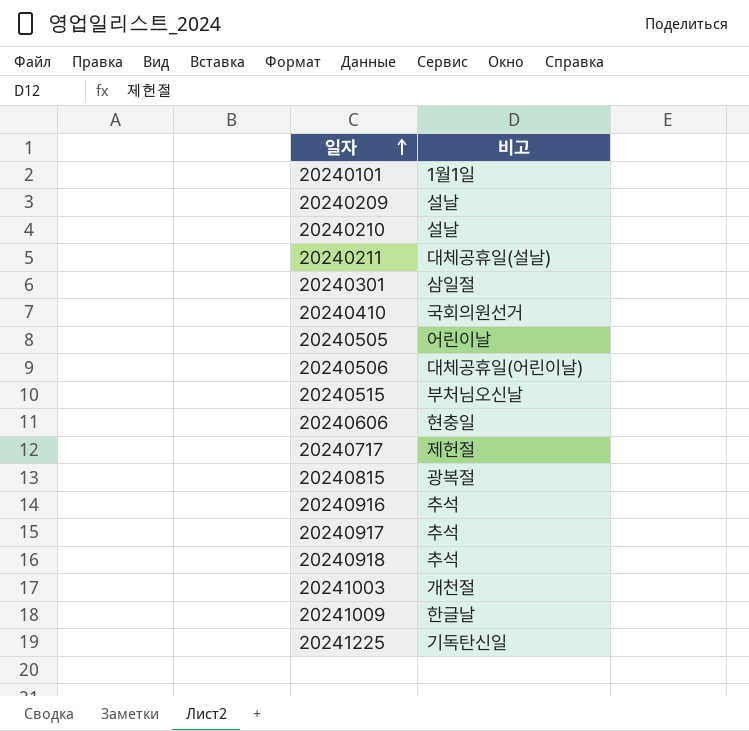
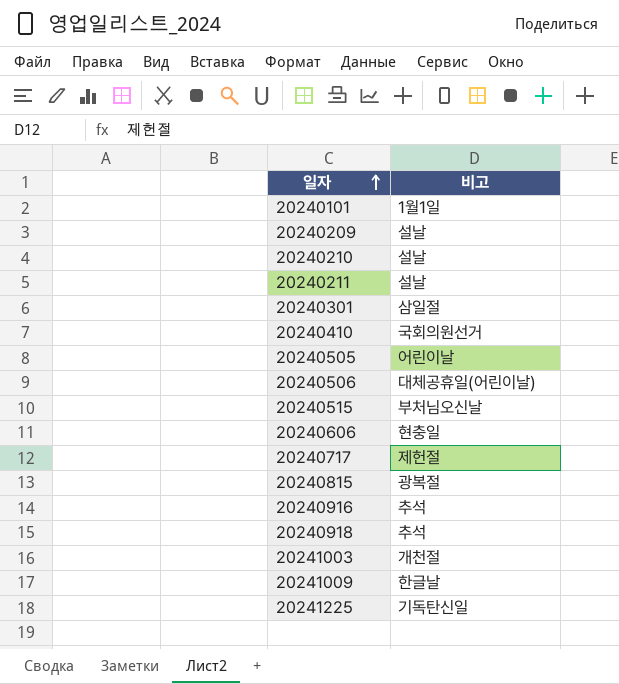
row 20240917: 추석 -> none
20240211 | 비고: 대체공휴일(설날) -> 설날

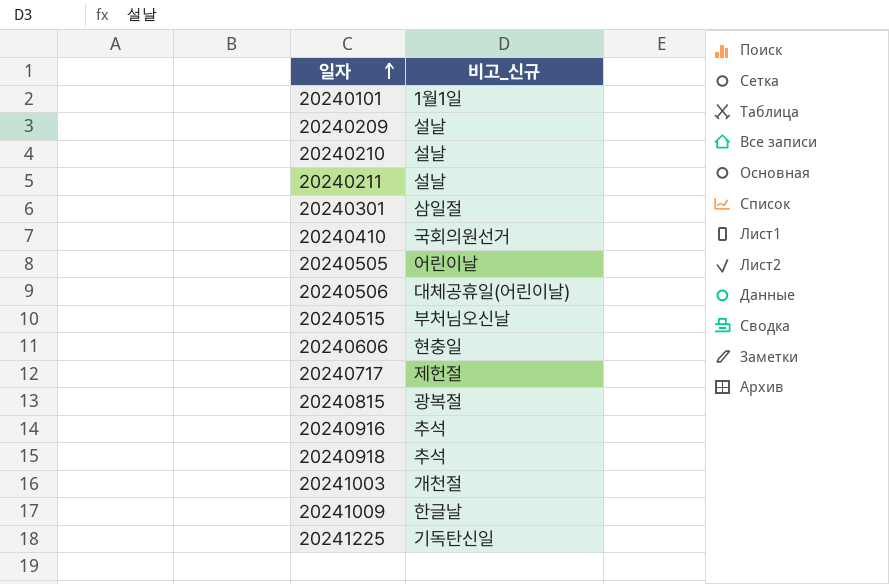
column name: 비고 -> 비고_신규

